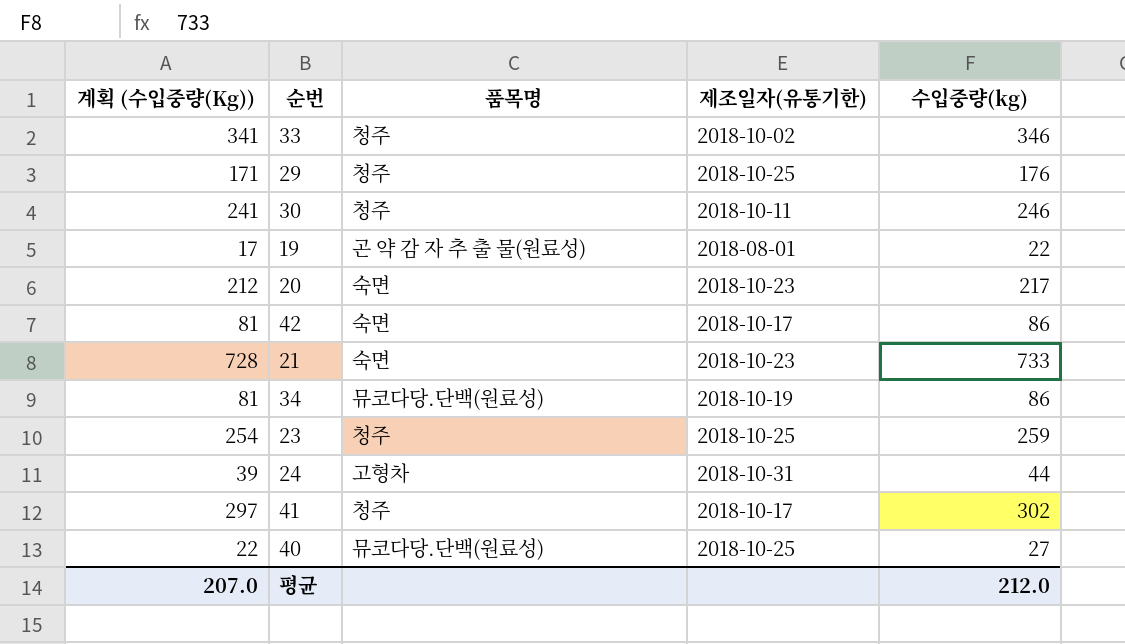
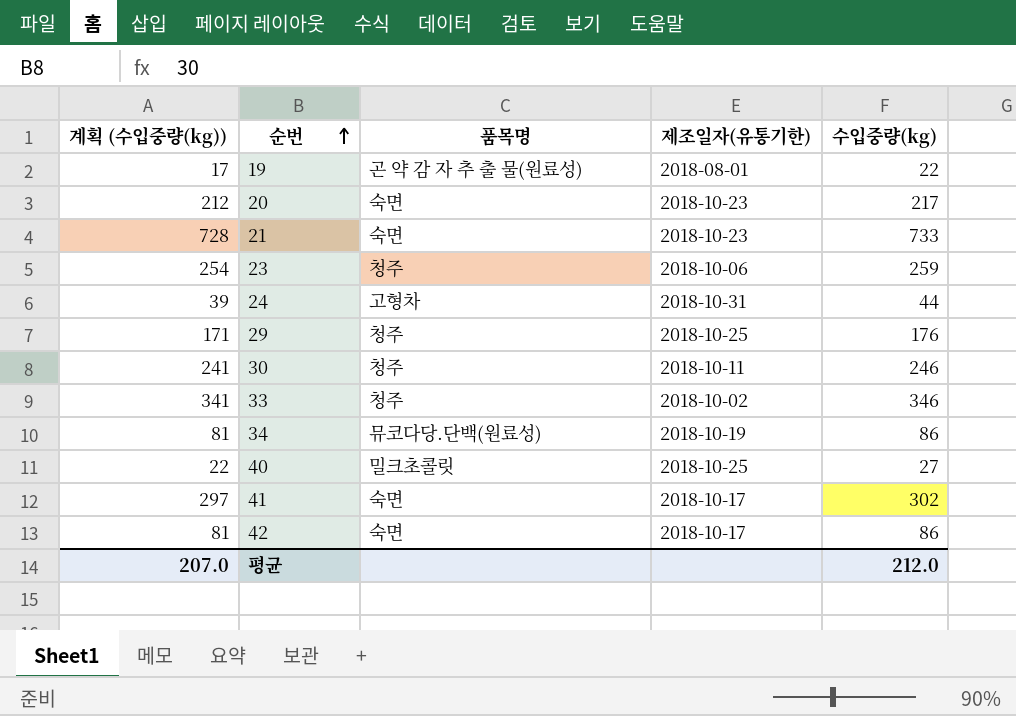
row order: none -> 순번 ascending
column name: 계획 (수입중량(Kg)) -> 계획 (수입중량(kg))
23 | 제조일자(유통기한): 2018-10-25 -> 2018-10-06
40 | 품목명: 뮤코다당.단백(원료성) -> 밀크초콜릿
41 | 품목명: 청주 -> 숙면

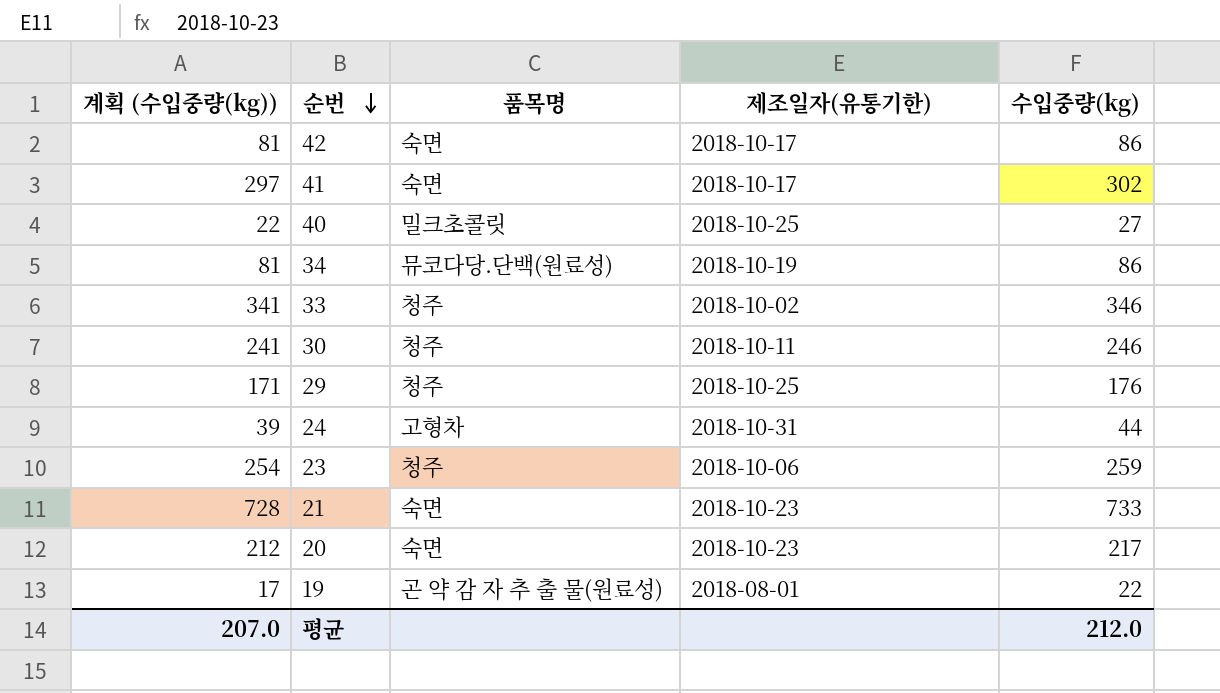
row order: 순번 ascending -> 순번 descending

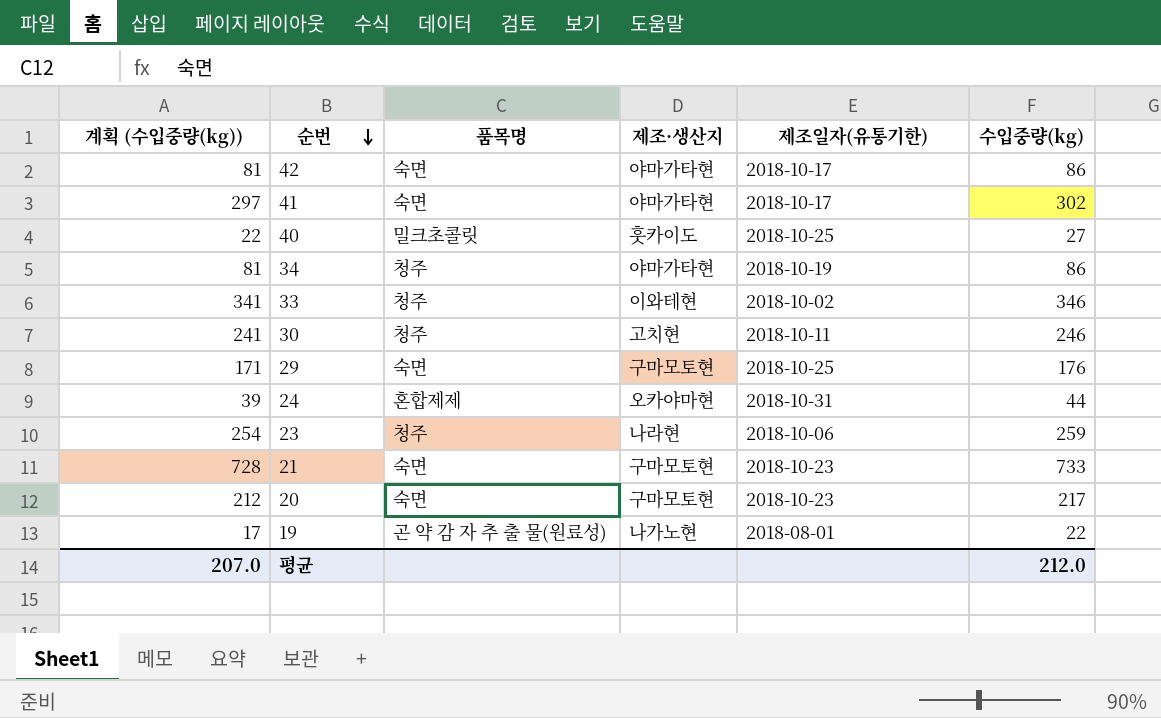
column 제조·생산지 | position: none -> 4
34 | 품목명: 뮤코다당.단백(원료성) -> 청주
29 | 품목명: 청주 -> 숙면
24 | 품목명: 고형차 -> 혼합제제

